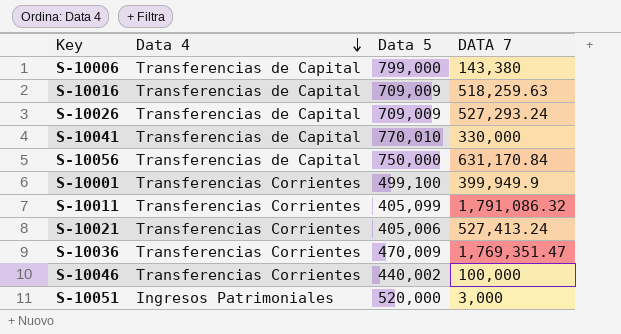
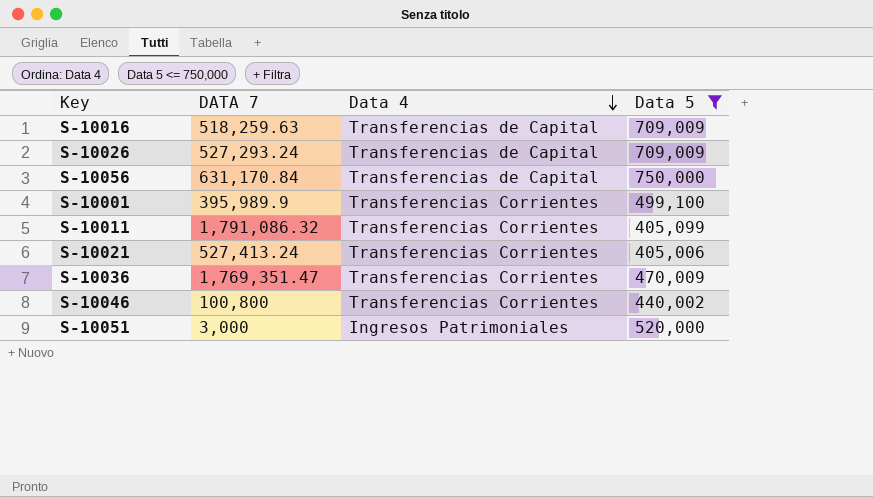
filter: none -> Data 5 <= 750,000
column DATA 7 | position: 4 -> 2
S-10001 | DATA 7: 399,949.9 -> 395,989.9
S-10046 | DATA 7: 100,000 -> 100,800

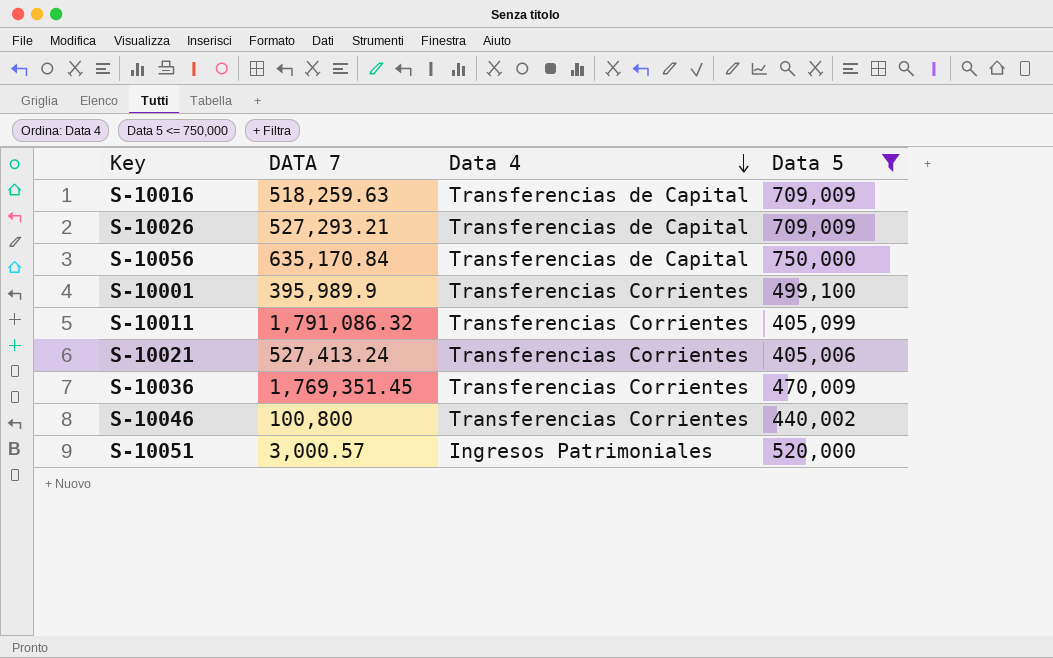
S-10026 | DATA 7: 527,293.24 -> 527,293.21
S-10056 | DATA 7: 631,170.84 -> 635,170.84
S-10036 | DATA 7: 1,769,351.47 -> 1,769,351.45
S-10051 | DATA 7: 3,000 -> 3,000.57

